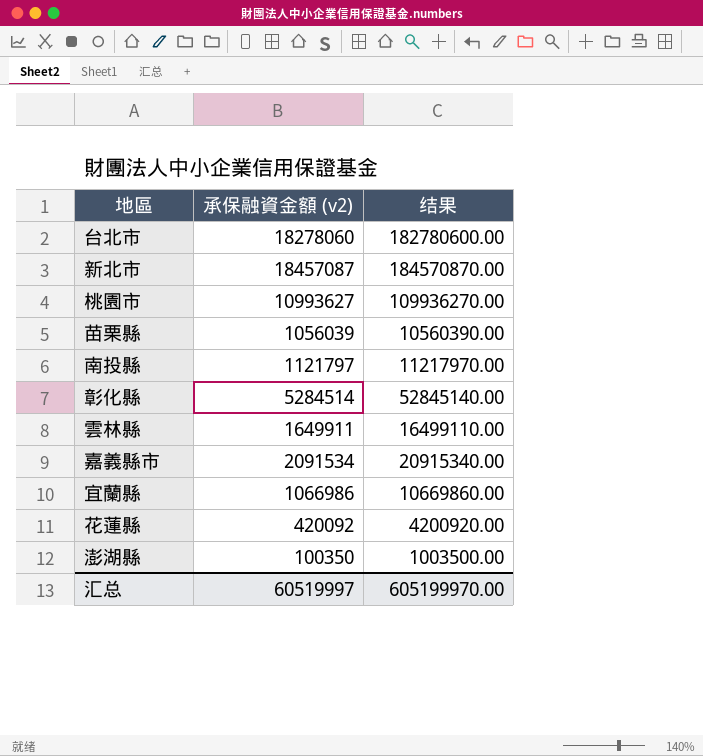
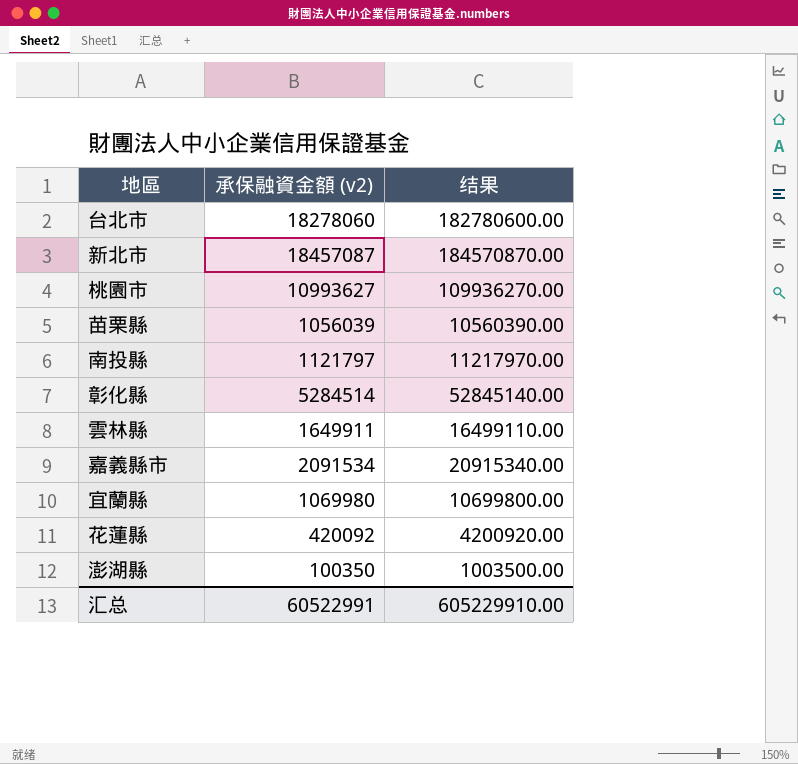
宜蘭縣 | 承保融資金額 (v2): 1066986 -> 1069980
宜蘭縣 | 结果: 10669860.00 -> 10699800.00
汇总 | 承保融資金額 (v2): 60519997 -> 60522991
汇总 | 结果: 605199970.00 -> 605229910.00

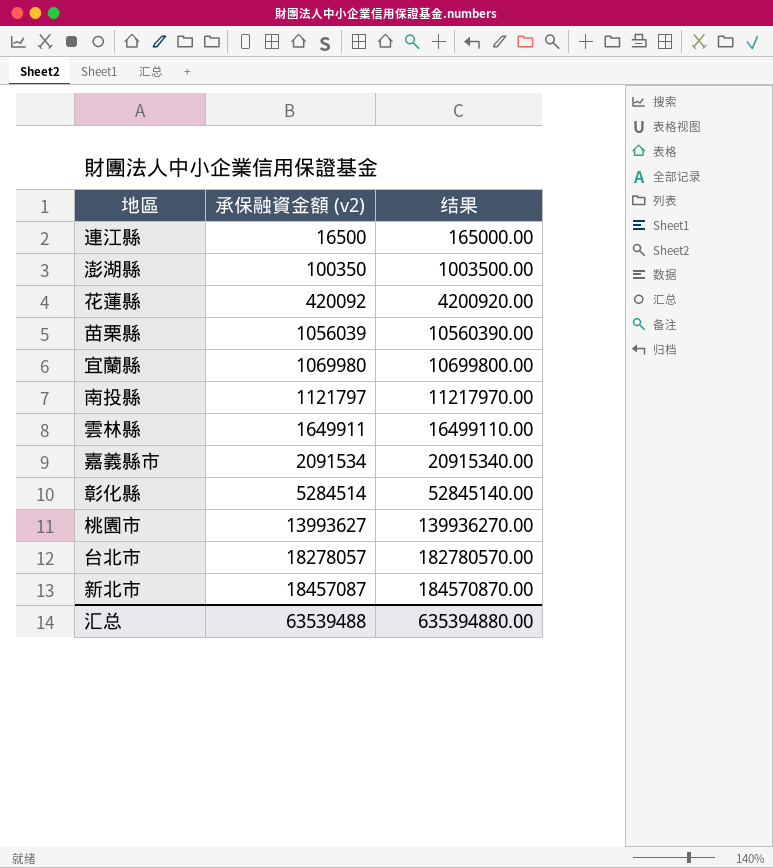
row order: none -> 承保融資金額 (v2) ascending
row 連江縣: none -> 16500 | 165000.00
桃園市 | 承保融資金額 (v2): 10993627 -> 13993627
桃園市 | 结果: 109936270.00 -> 139936270.00
台北市 | 承保融資金額 (v2): 18278060 -> 18278057
台北市 | 结果: 182780600.00 -> 182780570.00
汇总 | 承保融資金額 (v2): 60522991 -> 63539488
汇总 | 结果: 605229910.00 -> 635394880.00

